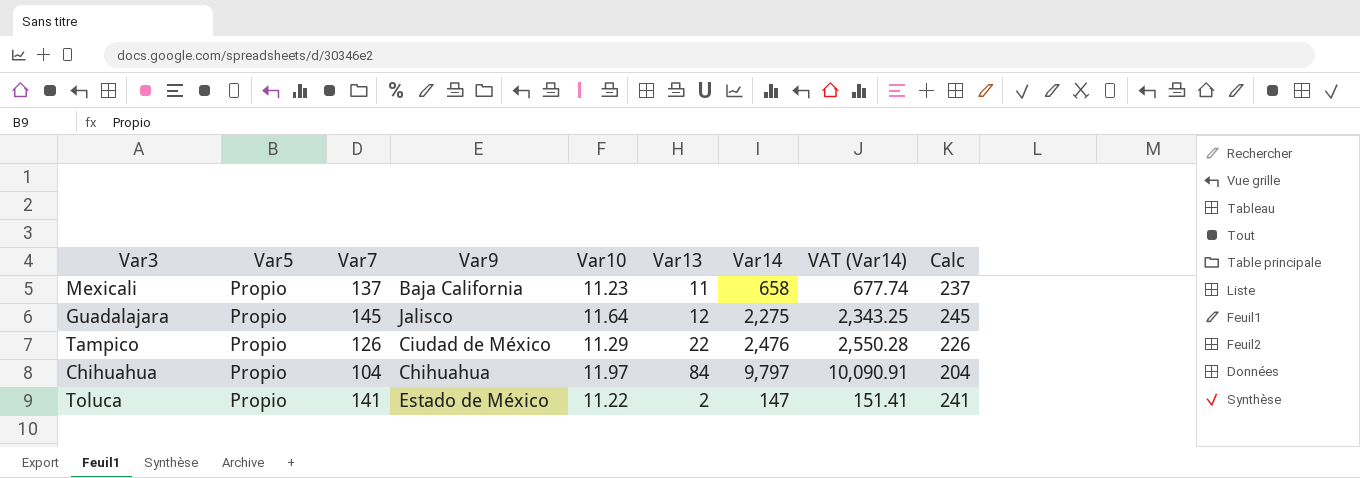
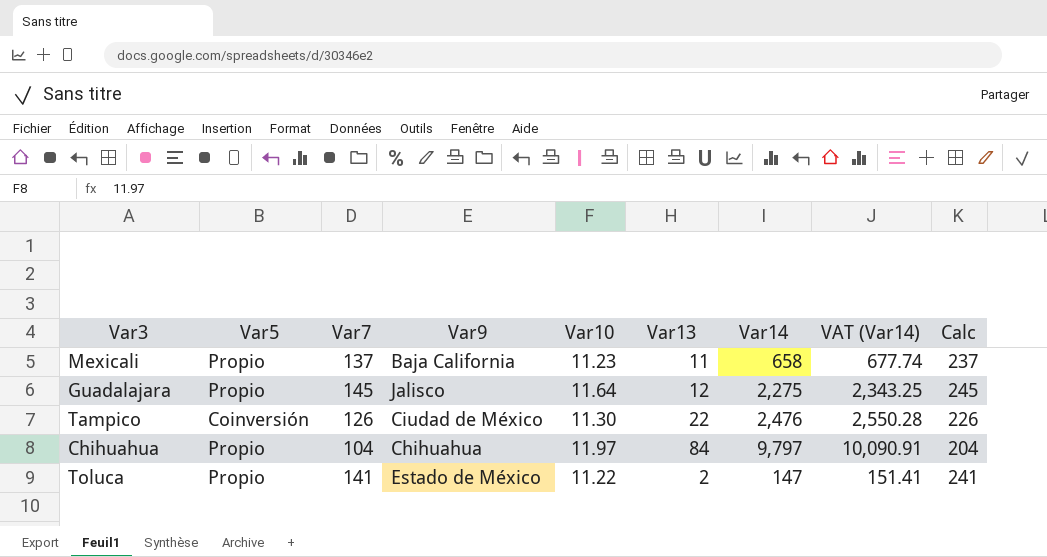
Tampico | Var5: Propio -> Coinversión
Tampico | Var10: 11.29 -> 11.30

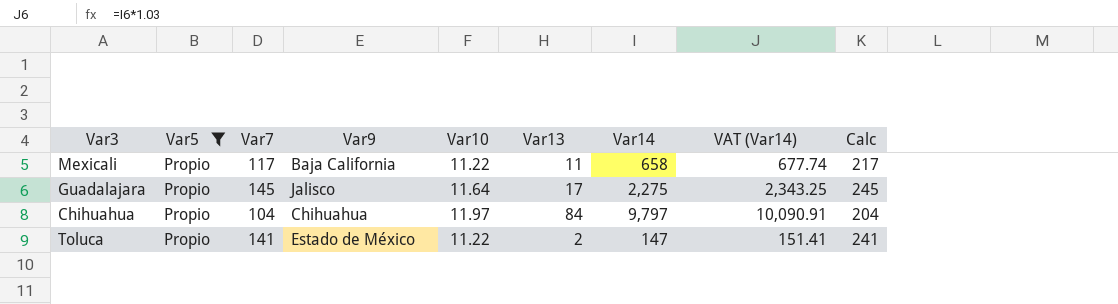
filter: none -> Var5 = Propio
Mexicali | Var7: 137 -> 117
Mexicali | Var10: 11.23 -> 11.22
Mexicali | Calc: 237 -> 217
Guadalajara | Var13: 12 -> 17

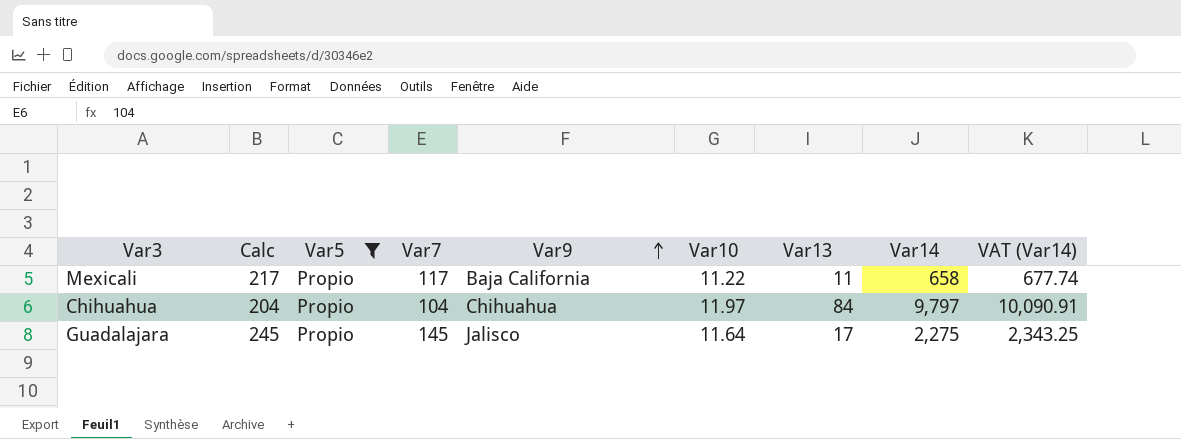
row order: none -> Var9 ascending
column Calc | position: 9 -> 2
row Toluca: Propio | 141 | Estado de México | 11.22 | 2 | 147 | 151.41 | 241 -> none

